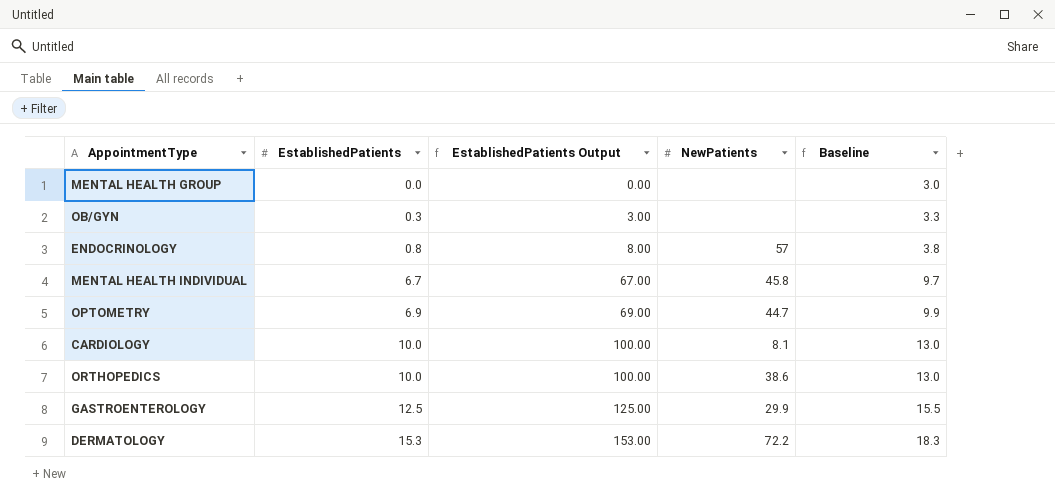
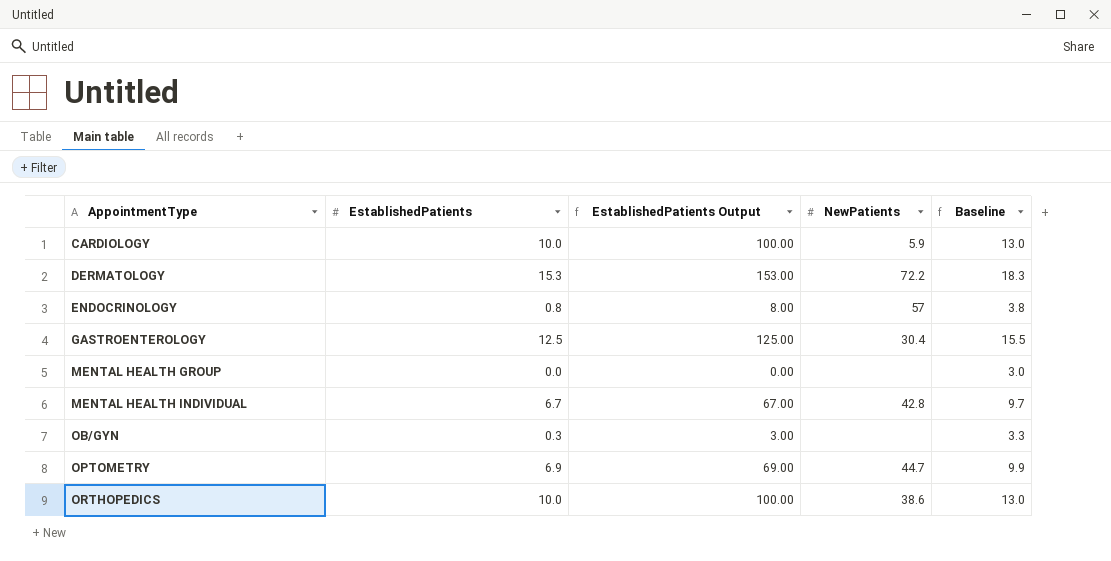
row order: EstablishedPatients ascending -> AppointmentType ascending
CARDIOLOGY | NewPatients: 8.1 -> 5.9
GASTROENTEROLOGY | NewPatients: 29.9 -> 30.4
MENTAL HEALTH INDIVIDUAL | NewPatients: 45.8 -> 42.8

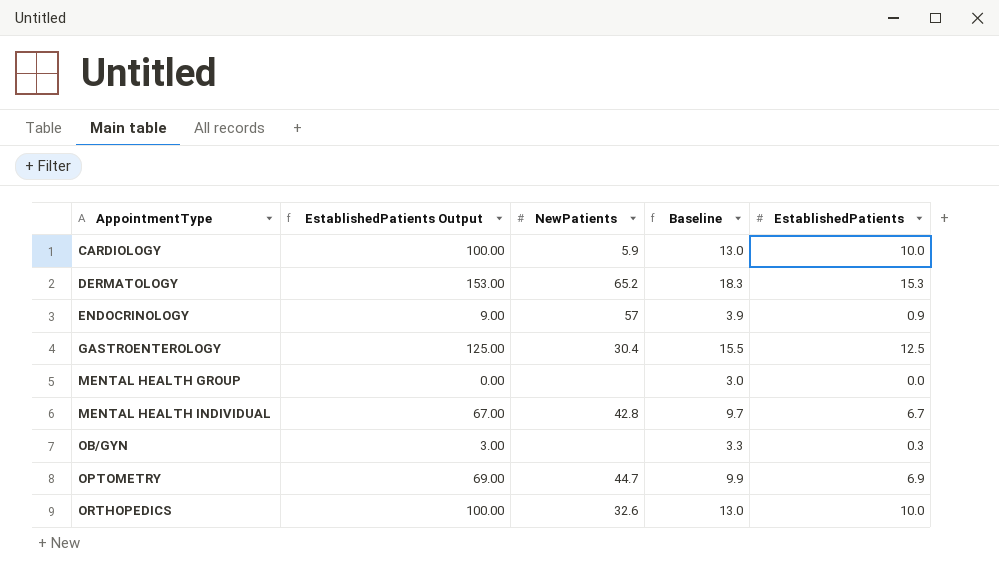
column EstablishedPatients | position: 2 -> 5
DERMATOLOGY | NewPatients: 72.2 -> 65.2
ENDOCRINOLOGY | EstablishedPatients Output: 8.00 -> 9.00
ENDOCRINOLOGY | Baseline: 3.8 -> 3.9
ENDOCRINOLOGY | EstablishedPatients: 0.8 -> 0.9
ORTHOPEDICS | NewPatients: 38.6 -> 32.6

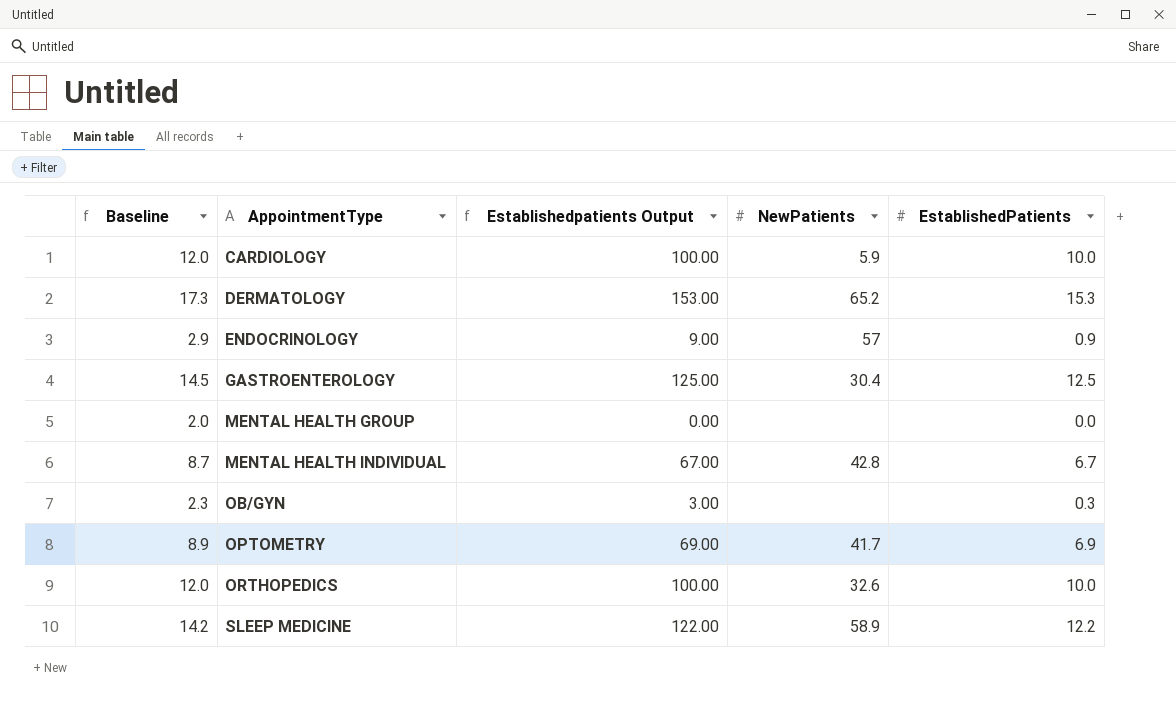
column Baseline | formula: [EstablishedPatients] + 3 -> [EstablishedPatients] + 2
column Baseline | position: 4 -> 1
column name: EstablishedPatients Output -> Establishedpatients Output
OPTOMETRY | NewPatients: 44.7 -> 41.7
row SLEEP MEDICINE: none -> 14.2 | 122.00 | 58.9 | 12.2

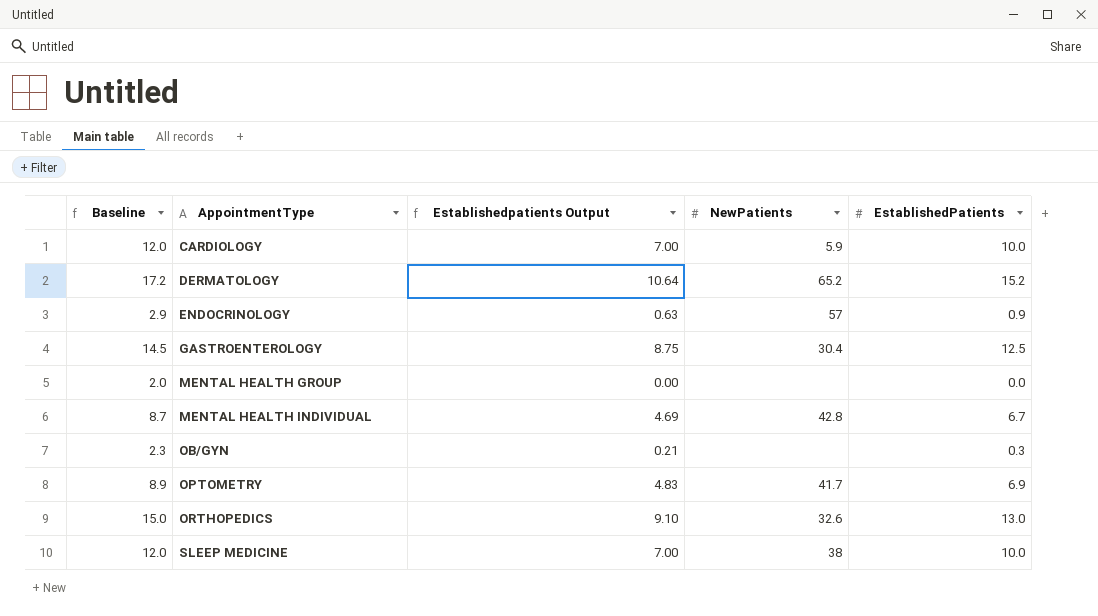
column Establishedpatients Output | formula: [EstablishedPatients] * 10 -> [EstablishedPatients] * 0.7
DERMATOLOGY | Baseline: 17.3 -> 17.2
DERMATOLOGY | EstablishedPatients: 15.3 -> 15.2
ORTHOPEDICS | Baseline: 12.0 -> 15.0
ORTHOPEDICS | EstablishedPatients: 10.0 -> 13.0
SLEEP MEDICINE | Baseline: 14.2 -> 12.0
SLEEP MEDICINE | NewPatients: 58.9 -> 38
SLEEP MEDICINE | EstablishedPatients: 12.2 -> 10.0

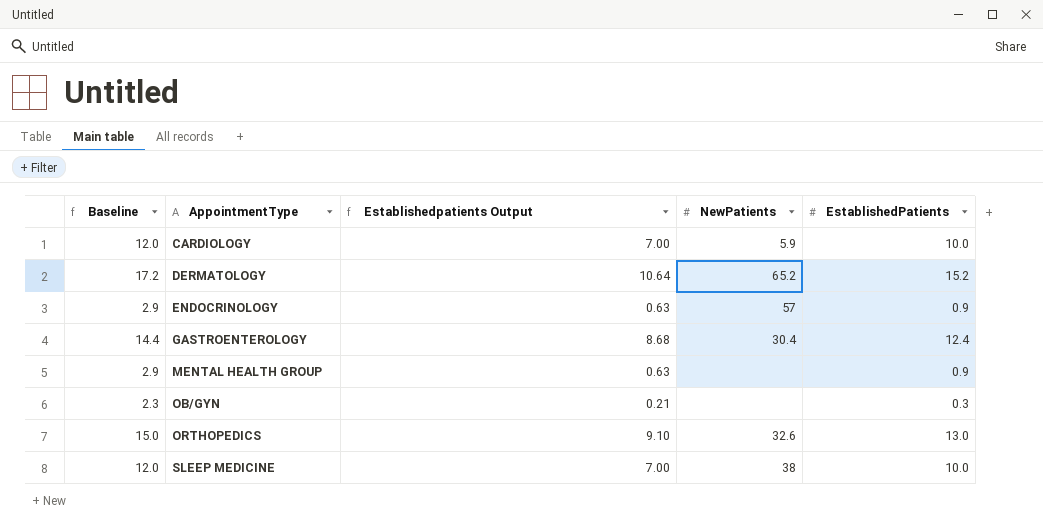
row MENTAL HEALTH INDIVIDUAL: 8.7 | 4.69 | 42.8 | 6.7 -> none
row OPTOMETRY: 8.9 | 4.83 | 41.7 | 6.9 -> none
GASTROENTEROLOGY | Baseline: 14.5 -> 14.4
GASTROENTEROLOGY | Establishedpatients Output: 8.75 -> 8.68
GASTROENTEROLOGY | EstablishedPatients: 12.5 -> 12.4
MENTAL HEALTH GROUP | Baseline: 2.0 -> 2.9
MENTAL HEALTH GROUP | Establishedpatients Output: 0.00 -> 0.63
MENTAL HEALTH GROUP | EstablishedPatients: 0.0 -> 0.9

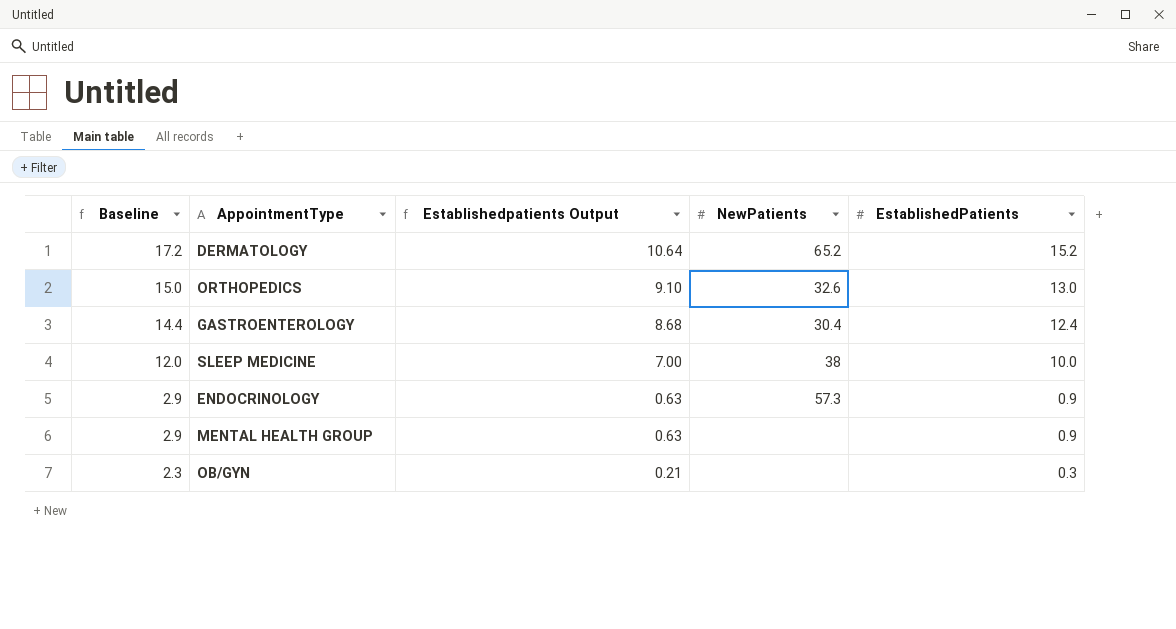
row order: AppointmentType ascending -> Baseline descending
row CARDIOLOGY: 12.0 | 7.00 | 5.9 | 10.0 -> none
ENDOCRINOLOGY | NewPatients: 57 -> 57.3

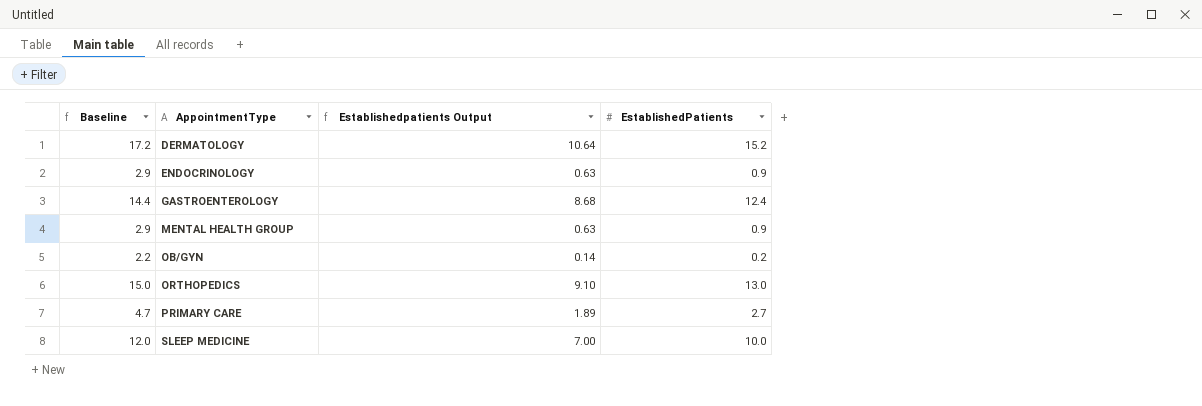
row order: Baseline descending -> AppointmentType ascending
column NewPatients | position: 4 -> none
OB/GYN | Baseline: 2.3 -> 2.2
OB/GYN | Establishedpatients Output: 0.21 -> 0.14
OB/GYN | EstablishedPatients: 0.3 -> 0.2
row PRIMARY CARE: none -> 4.7 | 1.89 | 2.7

